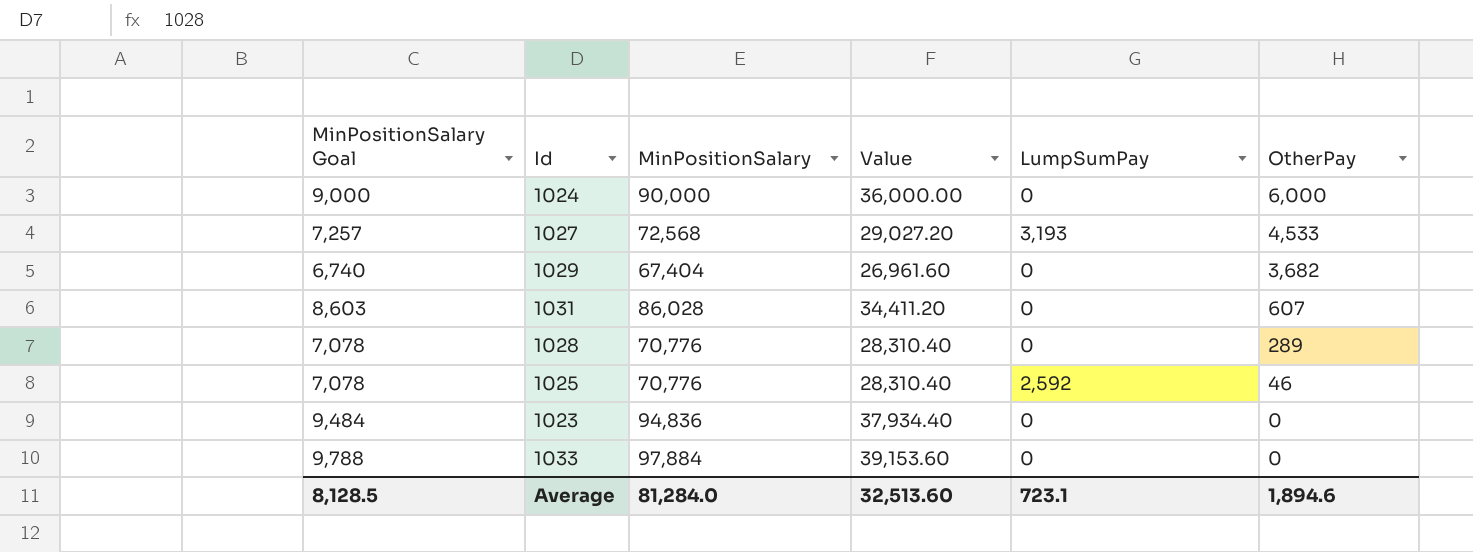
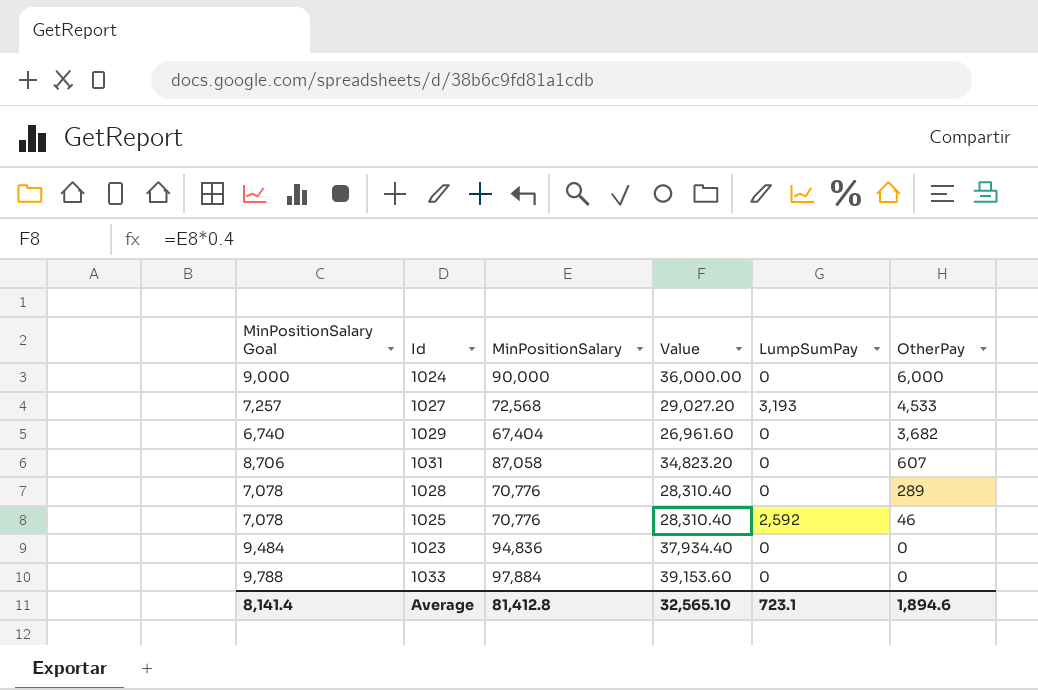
1031 | MinPositionSalary Goal: 8,603 -> 8,706
1031 | MinPositionSalary: 86,028 -> 87,058
1031 | Value: 34,411.20 -> 34,823.20
Average | MinPositionSalary Goal: 8,128.5 -> 8,141.4
Average | MinPositionSalary: 81,284.0 -> 81,412.8
Average | Value: 32,513.60 -> 32,565.10

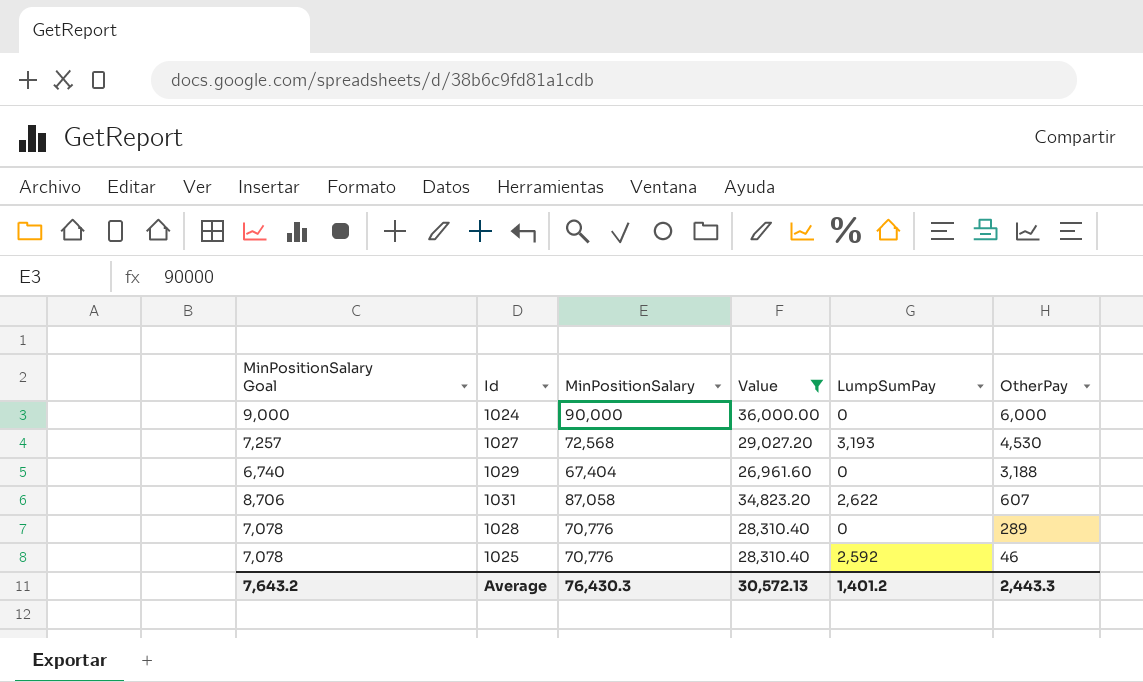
filter: none -> Value <= 36,000.00
1027 | OtherPay: 4,533 -> 4,530
1029 | OtherPay: 3,682 -> 3,188
1031 | LumpSumPay: 0 -> 2,622
Average | MinPositionSalary Goal: 8,141.4 -> 7,643.2
Average | MinPositionSalary: 81,412.8 -> 76,430.3
Average | Value: 32,565.10 -> 30,572.13
Average | LumpSumPay: 723.1 -> 1,401.2
Average | OtherPay: 1,894.6 -> 2,443.3

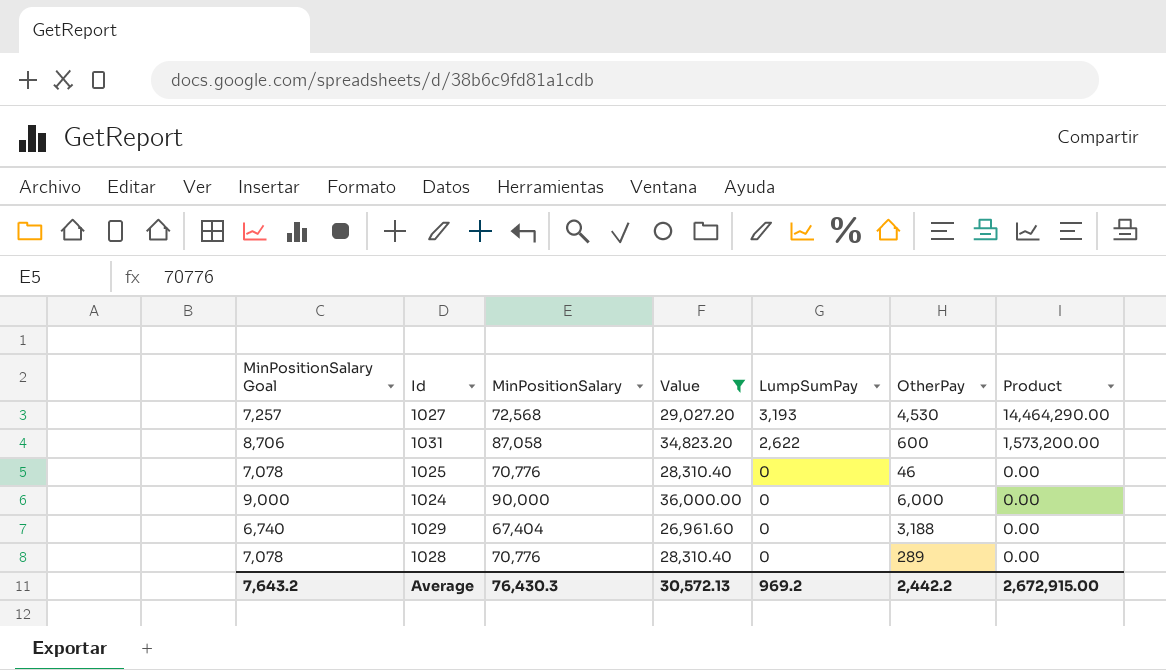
row order: OtherPay descending -> LumpSumPay descending
column Product | formula: none -> [LumpSumPay] * [OtherPay]
1031 | OtherPay: 607 -> 600
1025 | LumpSumPay: 2,592 -> 0
Average | LumpSumPay: 1,401.2 -> 969.2
Average | OtherPay: 2,443.3 -> 2,442.2

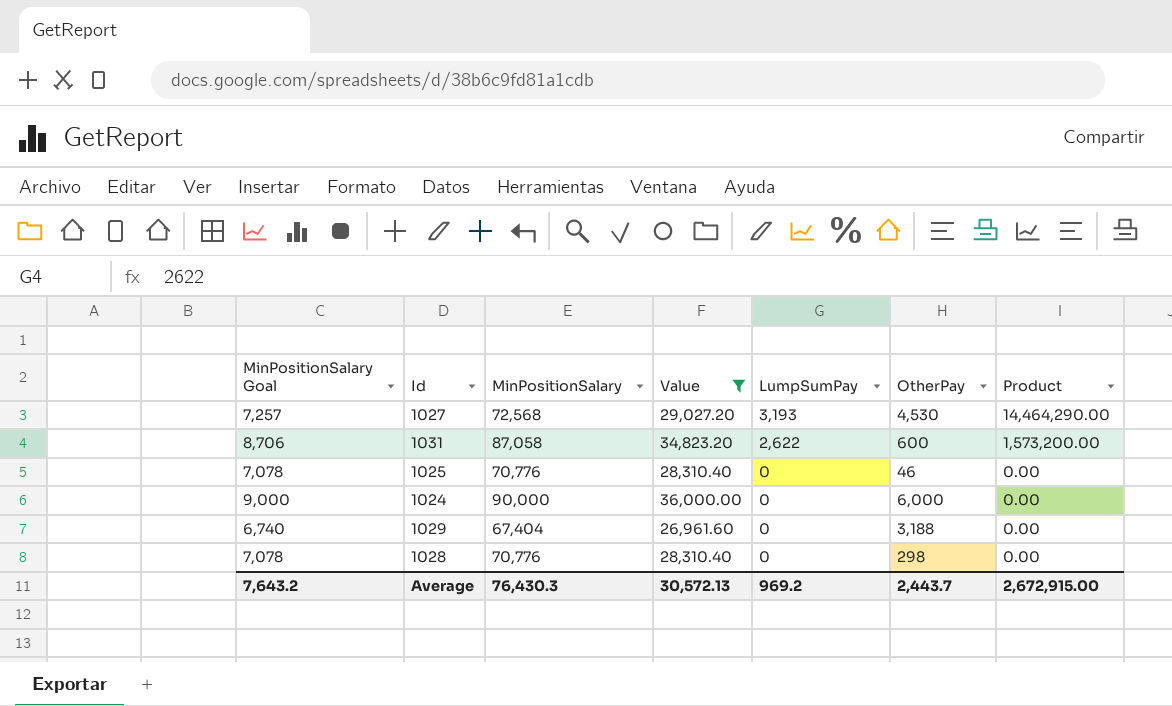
1028 | OtherPay: 289 -> 298
Average | OtherPay: 2,442.2 -> 2,443.7

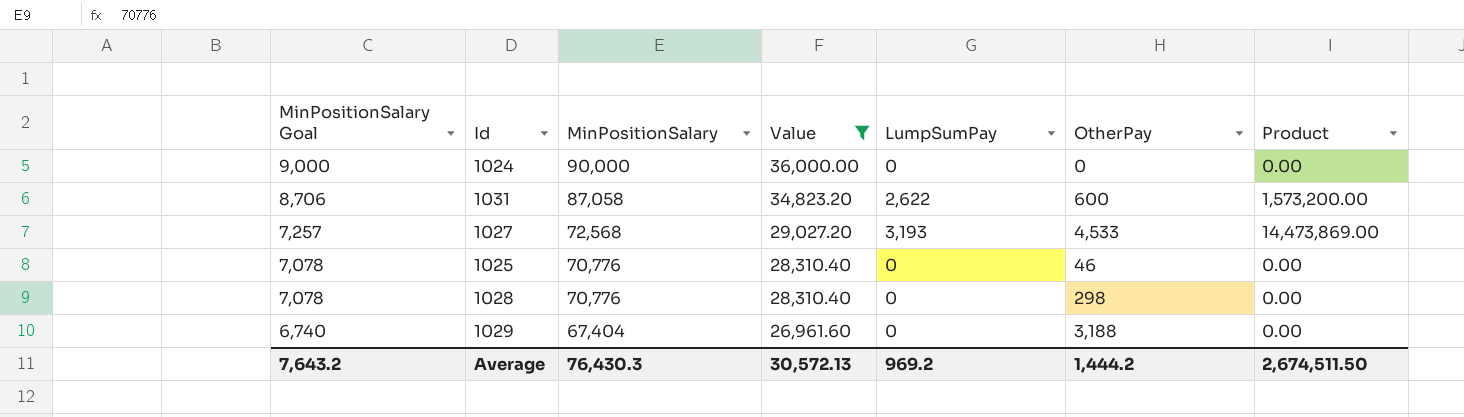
row order: LumpSumPay descending -> MinPositionSalary Goal descending
1024 | OtherPay: 6,000 -> 0
1027 | OtherPay: 4,530 -> 4,533
1027 | Product: 14,464,290.00 -> 14,473,869.00
Average | OtherPay: 2,443.7 -> 1,444.2
Average | Product: 2,672,915.00 -> 2,674,511.50

